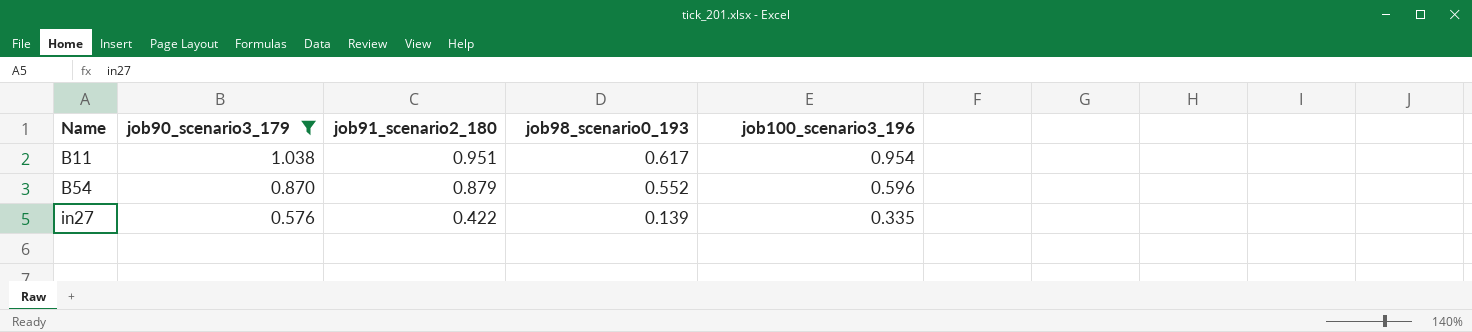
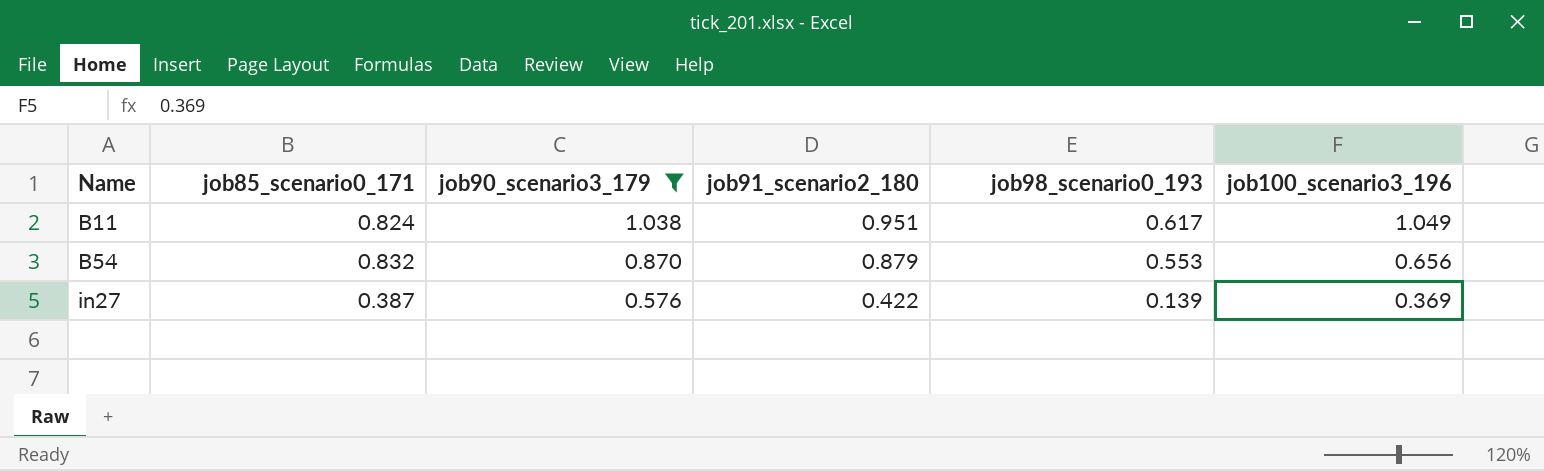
column job85_scenario0_171 | position: none -> 2
B11 | job100_scenario3_196: 0.954 -> 1.049
B54 | job98_scenario0_193: 0.552 -> 0.553
B54 | job100_scenario3_196: 0.596 -> 0.656
in27 | job100_scenario3_196: 0.335 -> 0.369

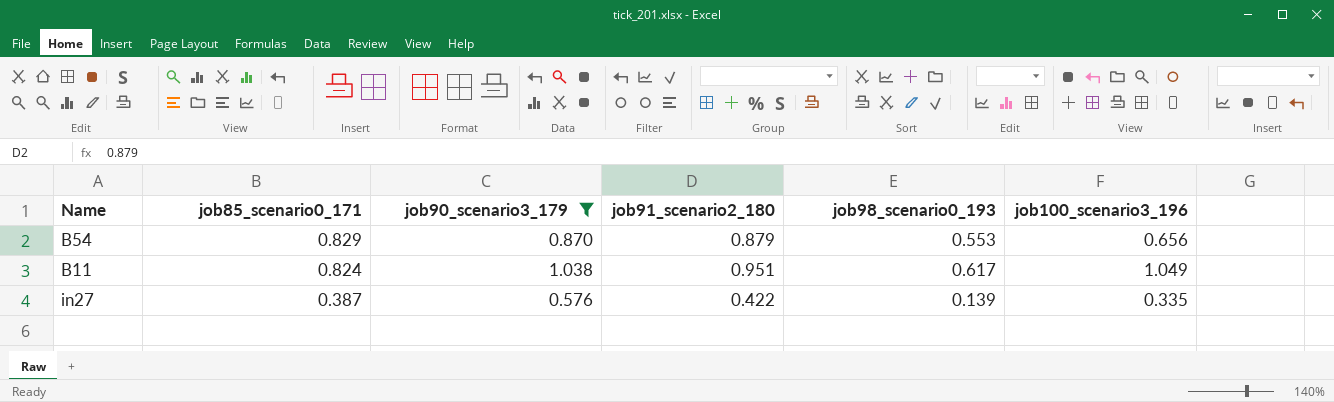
row order: Name ascending -> job85_scenario0_171 descending
B54 | job85_scenario0_171: 0.832 -> 0.829
in27 | job100_scenario3_196: 0.369 -> 0.335

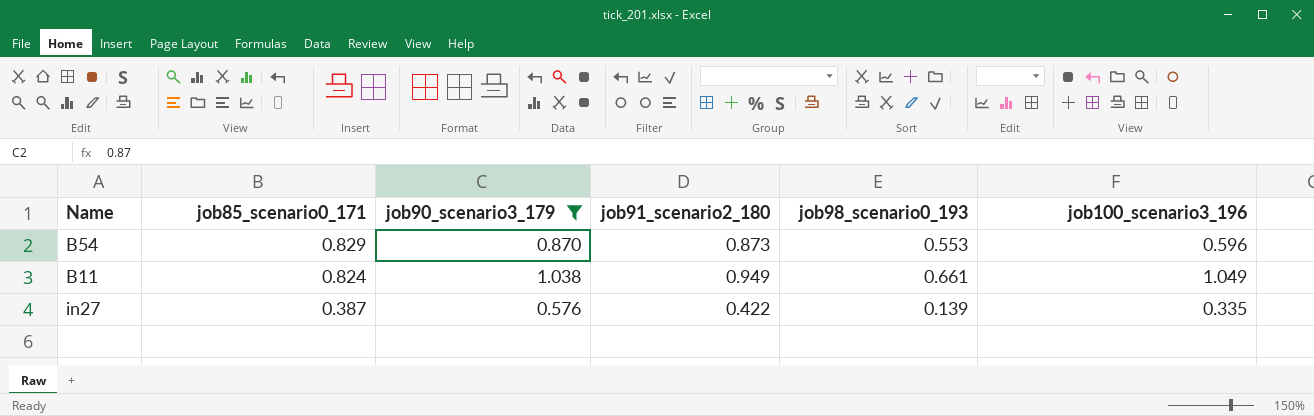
B54 | job91_scenario2_180: 0.879 -> 0.873
B54 | job100_scenario3_196: 0.656 -> 0.596
B11 | job91_scenario2_180: 0.951 -> 0.949
B11 | job98_scenario0_193: 0.617 -> 0.661

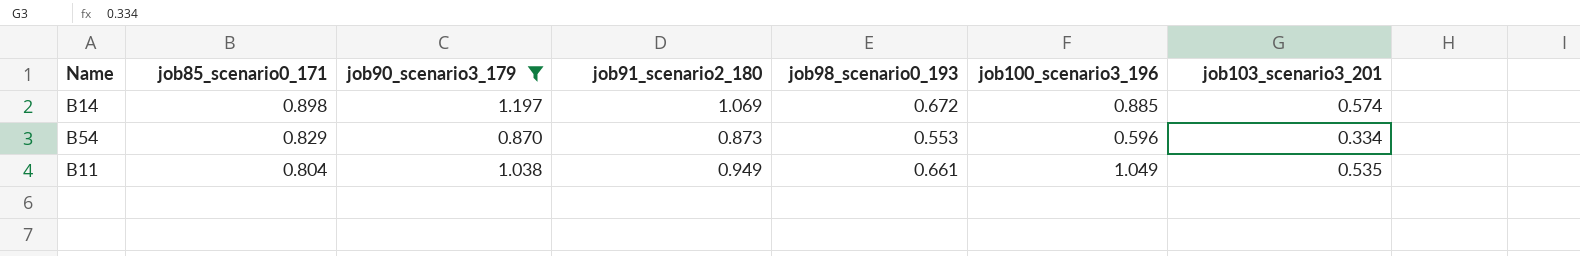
column job103_scenario3_201 | position: none -> 7
row in27: 0.387 | 0.576 | 0.422 | 0.139 | 0.335 -> none
row B14: none -> 0.898 | 1.197 | 1.069 | 0.672 | 0.885 | 0.574
B11 | job85_scenario0_171: 0.824 -> 0.804

